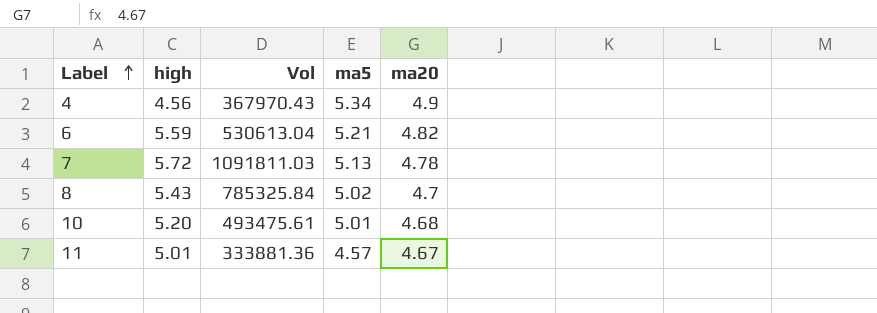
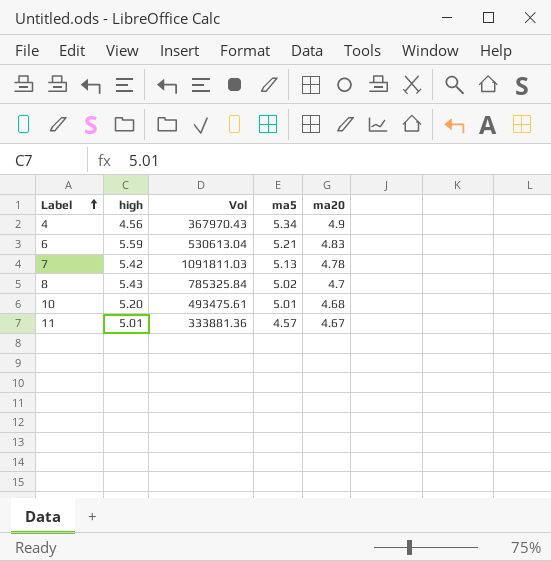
6 | ma20: 4.82 -> 4.83
7 | high: 5.72 -> 5.42

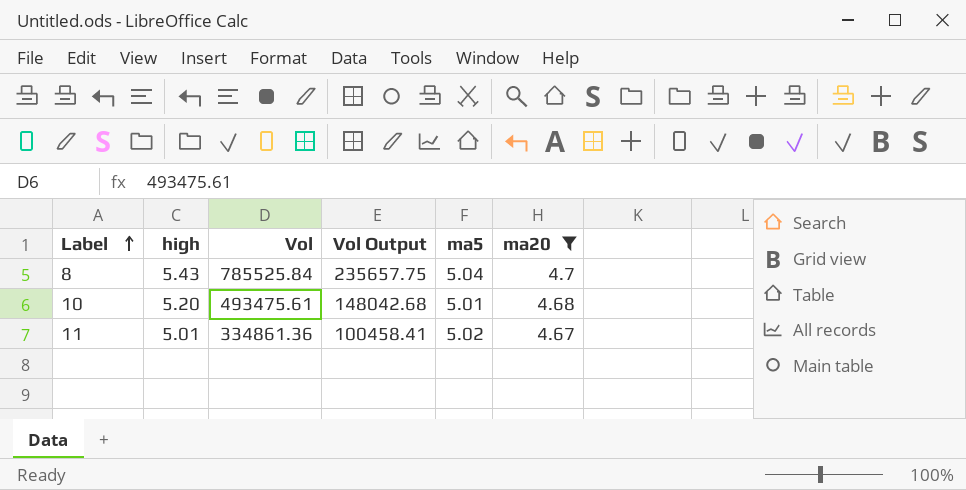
filter: none -> ma20 <= 4.7
column Vol Output | formula: none -> [Vol] * 0.3
8 | Vol: 785325.84 -> 785525.84
8 | ma5: 5.02 -> 5.04
11 | Vol: 333881.36 -> 334861.36
11 | ma5: 4.57 -> 5.02

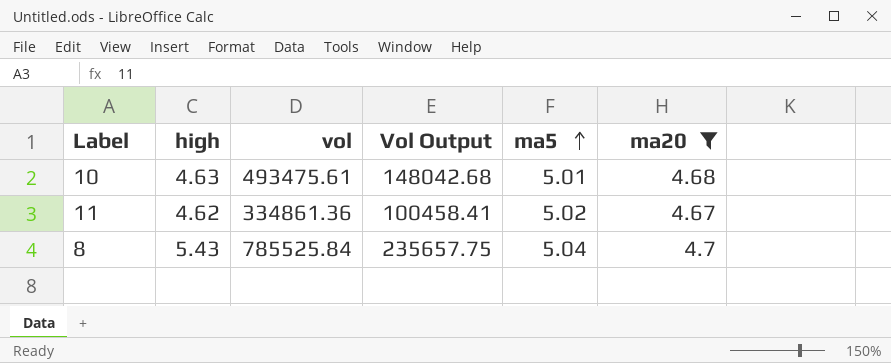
row order: Label ascending -> ma5 ascending
column name: Vol -> vol
10 | high: 5.20 -> 4.63
11 | high: 5.01 -> 4.62

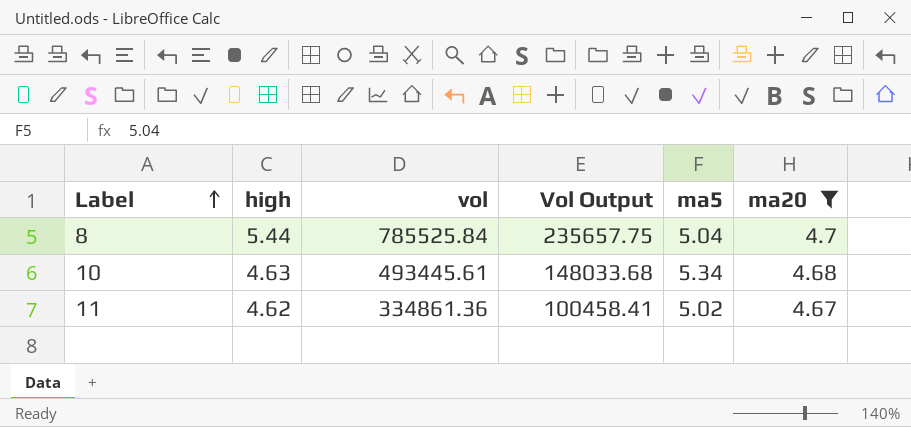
row order: ma5 ascending -> Label ascending
8 | high: 5.43 -> 5.44
10 | vol: 493475.61 -> 493445.61
10 | Vol Output: 148042.68 -> 148033.68
10 | ma5: 5.01 -> 5.34

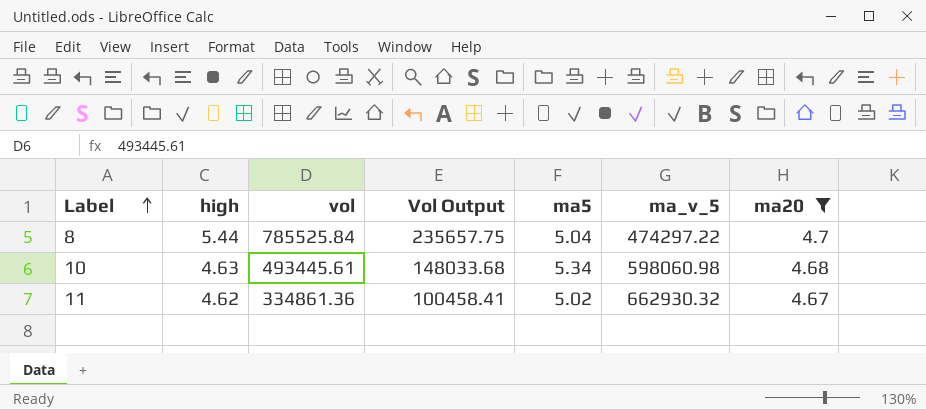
column ma_v_5 | position: none -> 6

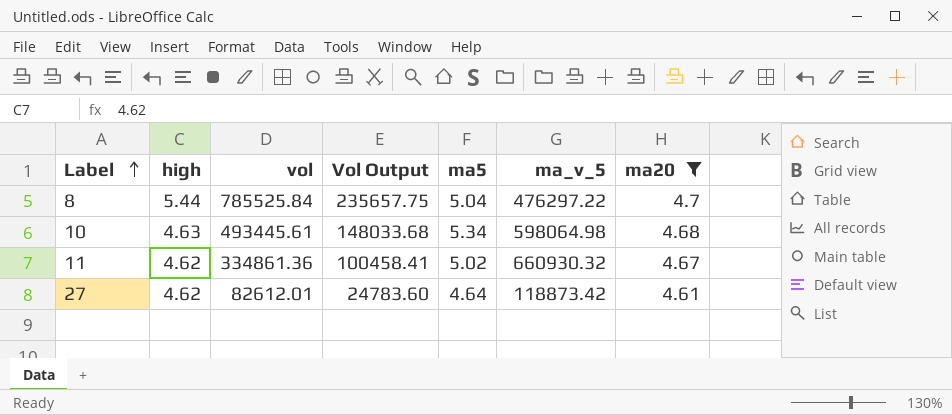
8 | ma_v_5: 474297.22 -> 476297.22
10 | ma_v_5: 598060.98 -> 598064.98
11 | ma_v_5: 662930.32 -> 660930.32
row 27: none -> 4.62 | 82612.01 | 24783.60 | 4.64 | 118873.42 | 4.61

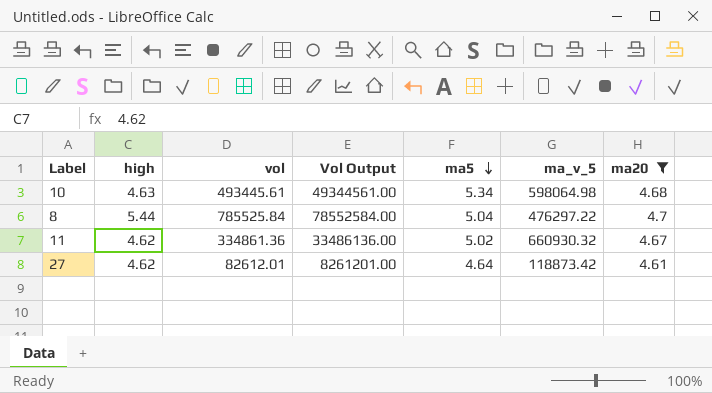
row order: Label ascending -> ma5 descending
column Vol Output | formula: [vol] * 0.3 -> [vol] * 100

